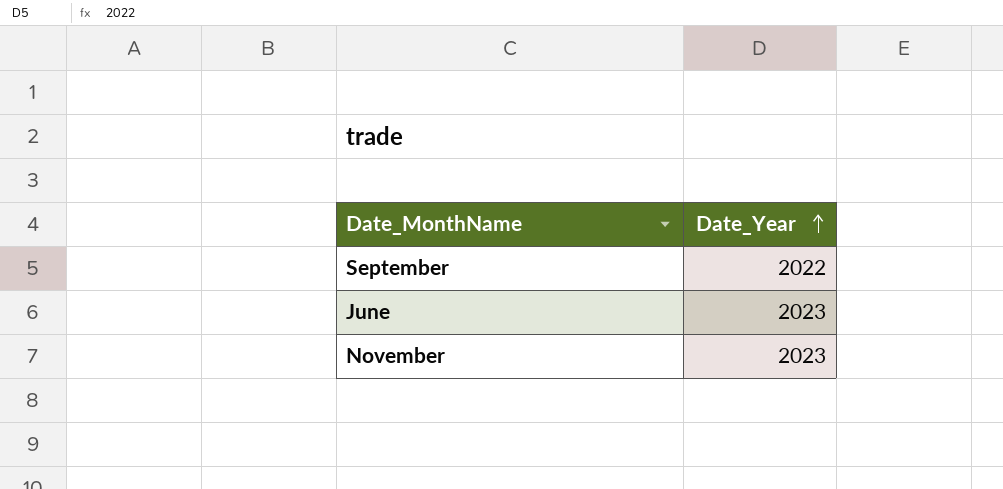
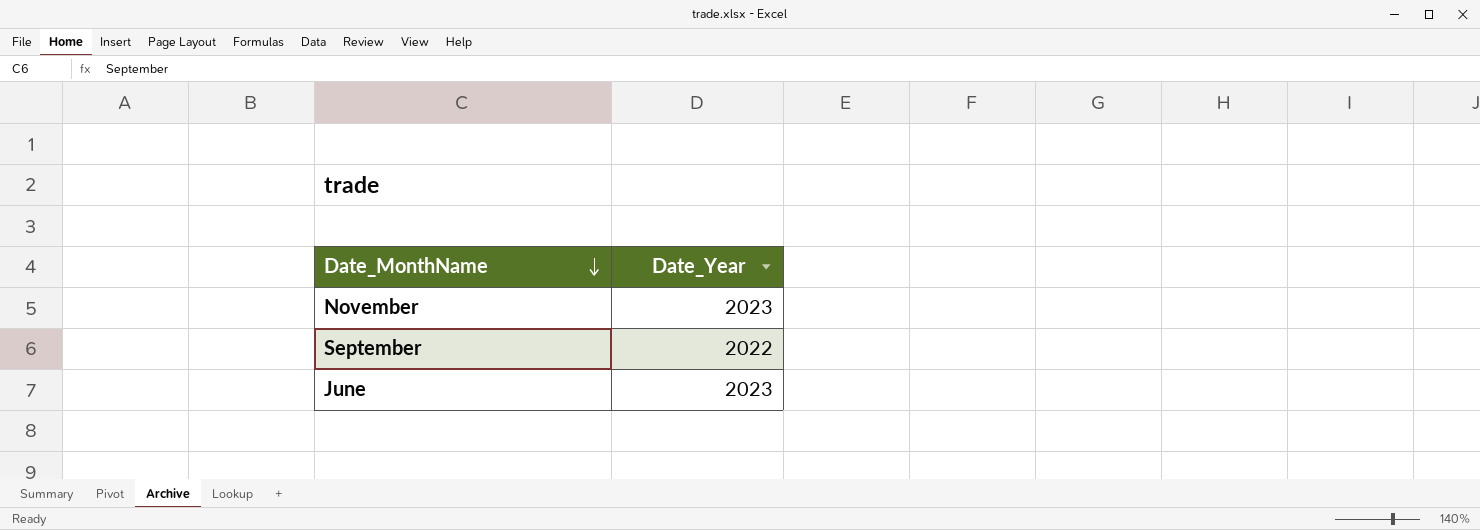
row order: Date_Year ascending -> Date_MonthName descending

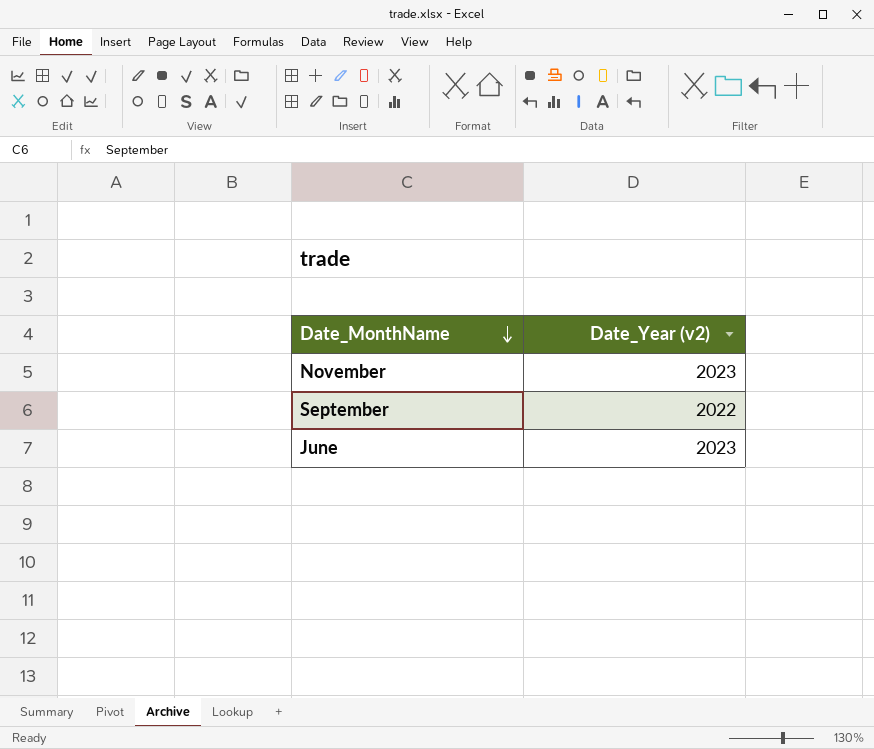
column name: Date_Year -> Date_Year (v2)

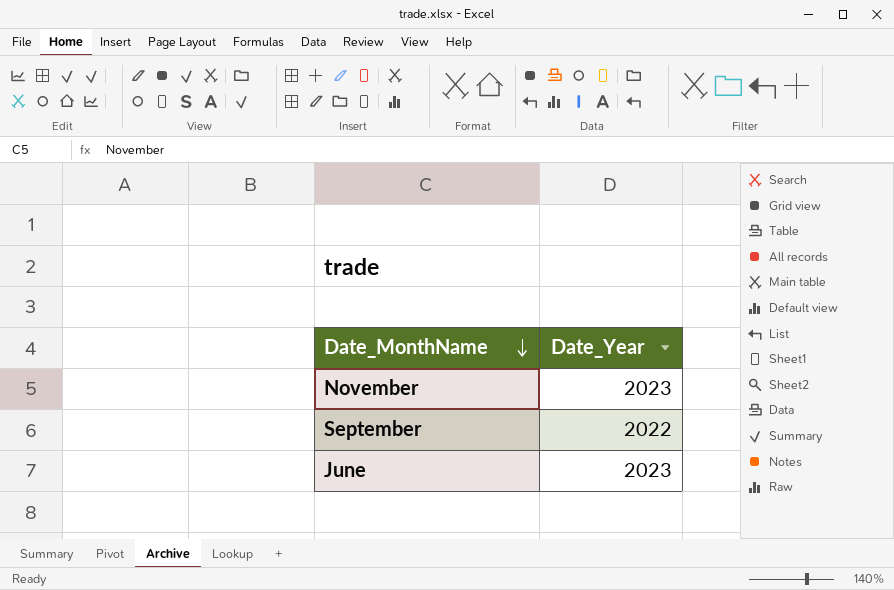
column name: Date_Year (v2) -> Date_Year

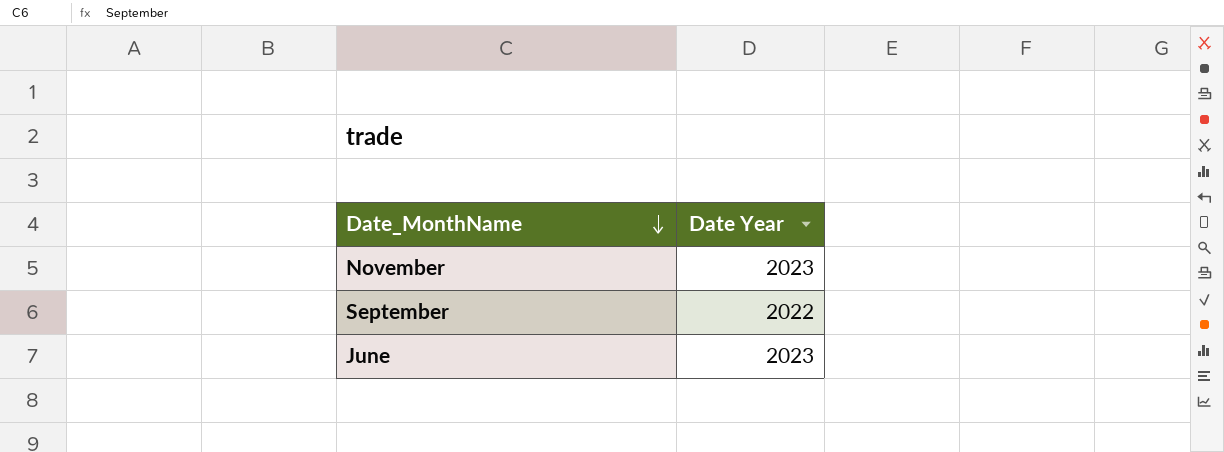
column name: Date_Year -> Date Year

